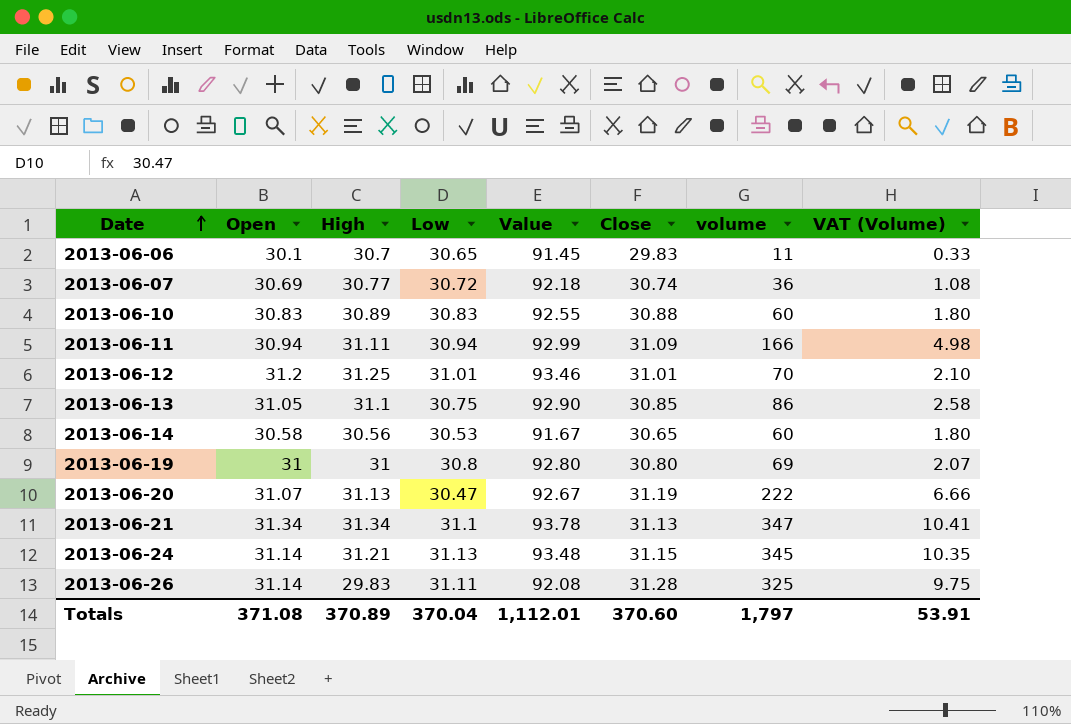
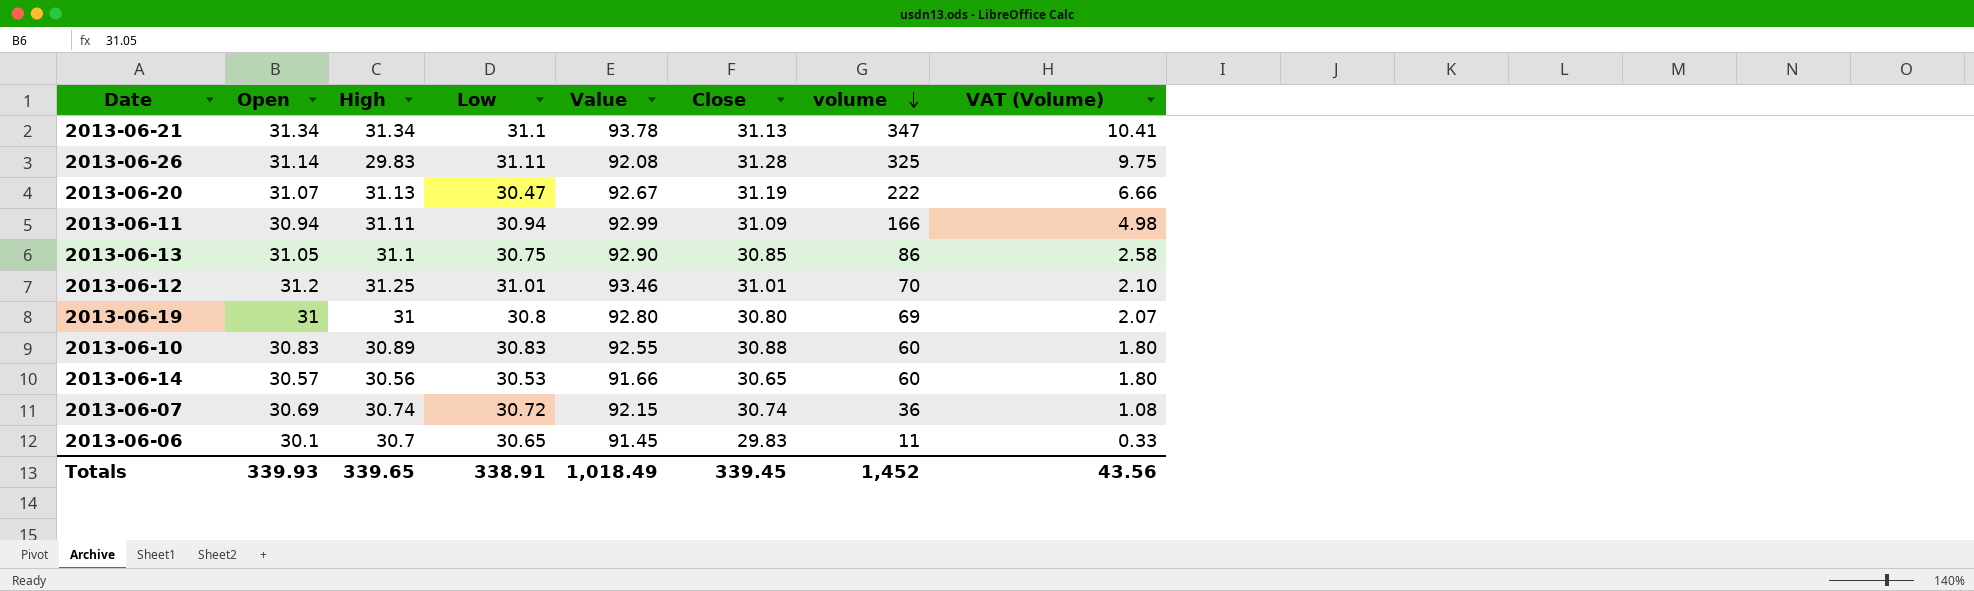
row order: Date ascending -> volume descending
row 2013-06-24: 31.14 | 31.21 | 31.13 | 93.48 | 31.15 | 345 | 10.35 -> none
2013-06-14 | Open: 30.58 -> 30.57
2013-06-14 | Value: 91.67 -> 91.66
2013-06-07 | High: 30.77 -> 30.74
2013-06-07 | Value: 92.18 -> 92.15
Totals | Open: 371.08 -> 339.93
Totals | High: 370.89 -> 339.65
Totals | Low: 370.04 -> 338.91
Totals | Value: 1,112.01 -> 1,018.49
Totals | Close: 370.60 -> 339.45
Totals | volume: 1,797 -> 1,452
Totals | VAT (Volume): 53.91 -> 43.56

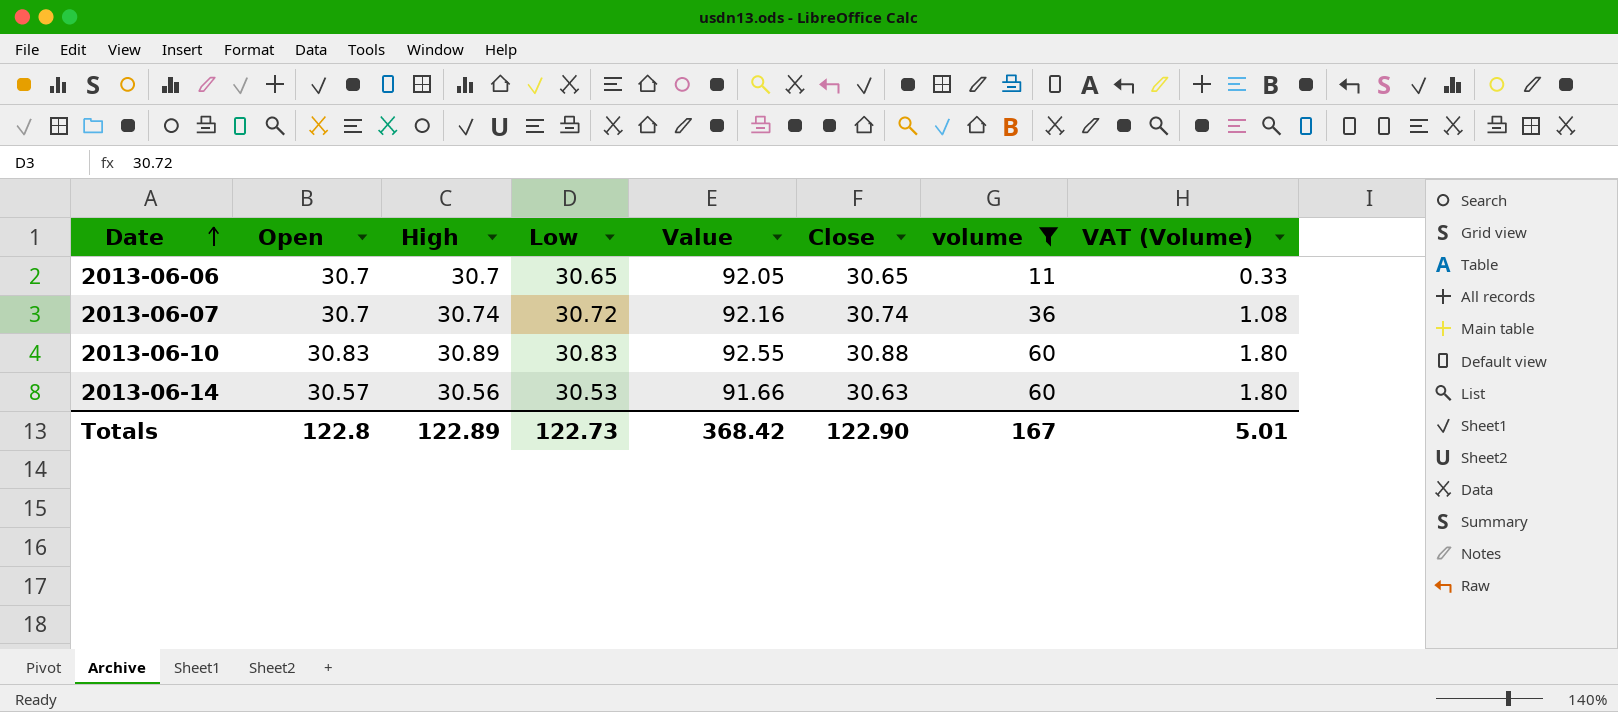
filter: none -> volume <= 60
row order: volume descending -> Date ascending
2013-06-06 | Open: 30.1 -> 30.7
2013-06-06 | Value: 91.45 -> 92.05
2013-06-06 | Close: 29.83 -> 30.65
2013-06-07 | Open: 30.69 -> 30.7
2013-06-07 | Value: 92.15 -> 92.16
2013-06-14 | Close: 30.65 -> 30.63
Totals | Open: 339.93 -> 122.8
Totals | High: 339.65 -> 122.89
Totals | Low: 338.91 -> 122.73
Totals | Value: 1,018.49 -> 368.42
Totals | Close: 339.45 -> 122.90
Totals | volume: 1,452 -> 167
Totals | VAT (Volume): 43.56 -> 5.01

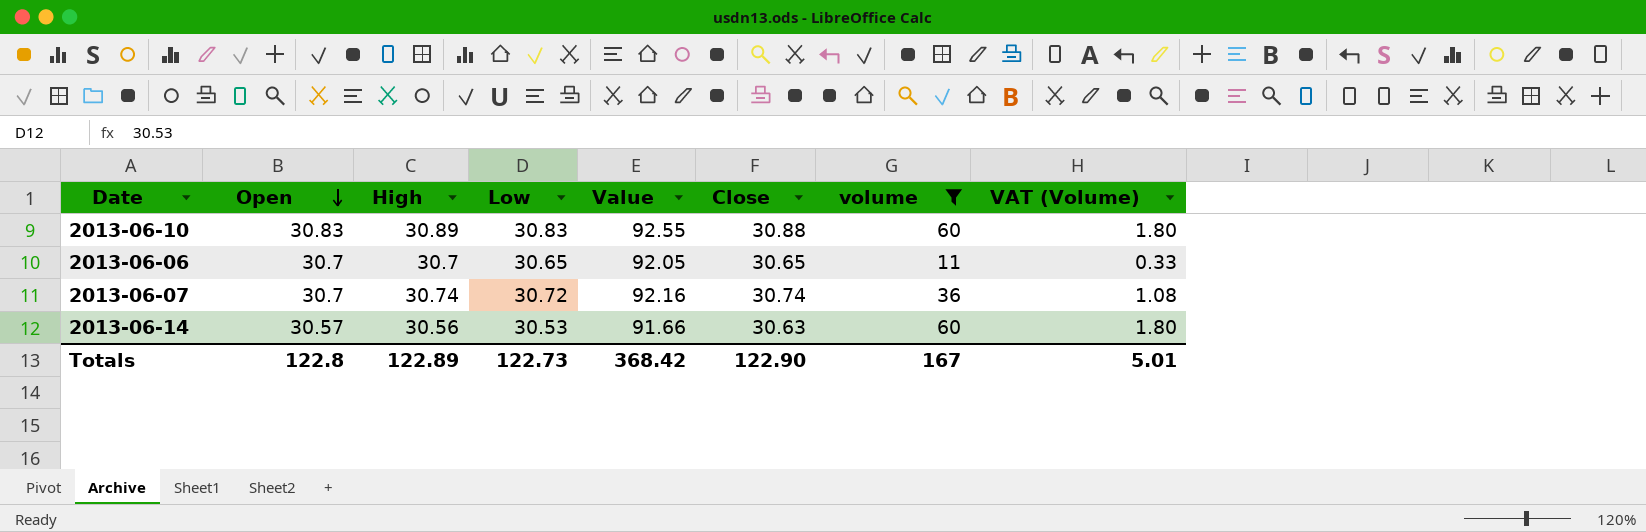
row order: Date ascending -> Open descending

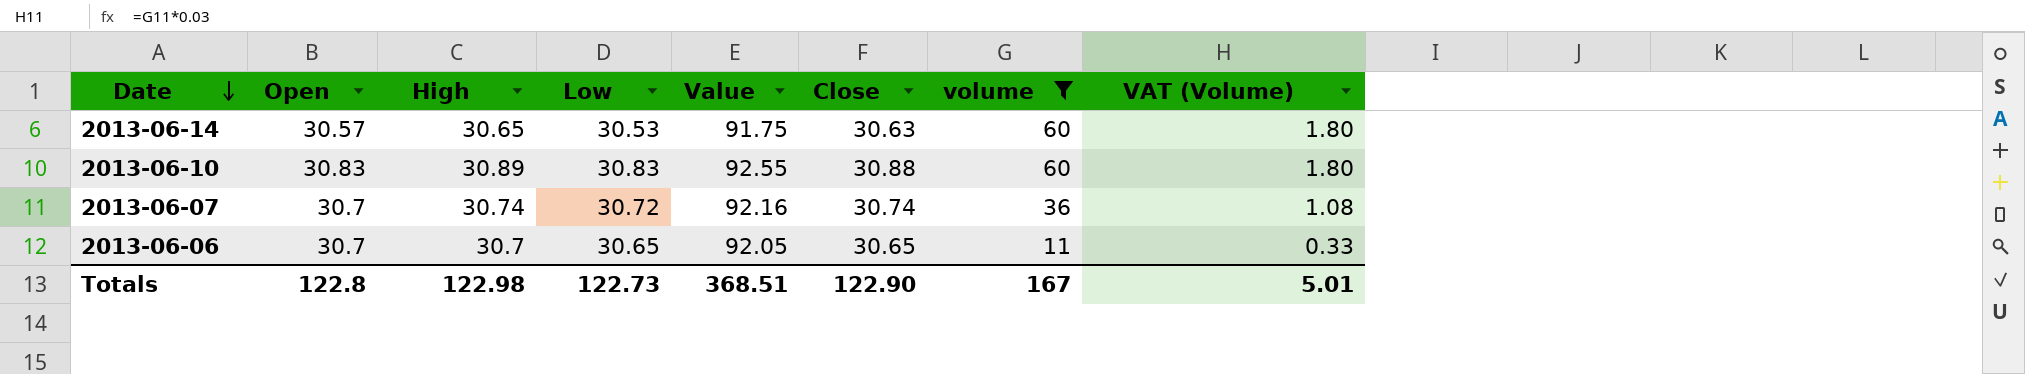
row order: Open descending -> Date descending
2013-06-14 | High: 30.56 -> 30.65
2013-06-14 | Value: 91.66 -> 91.75
Totals | High: 122.89 -> 122.98
Totals | Value: 368.42 -> 368.51

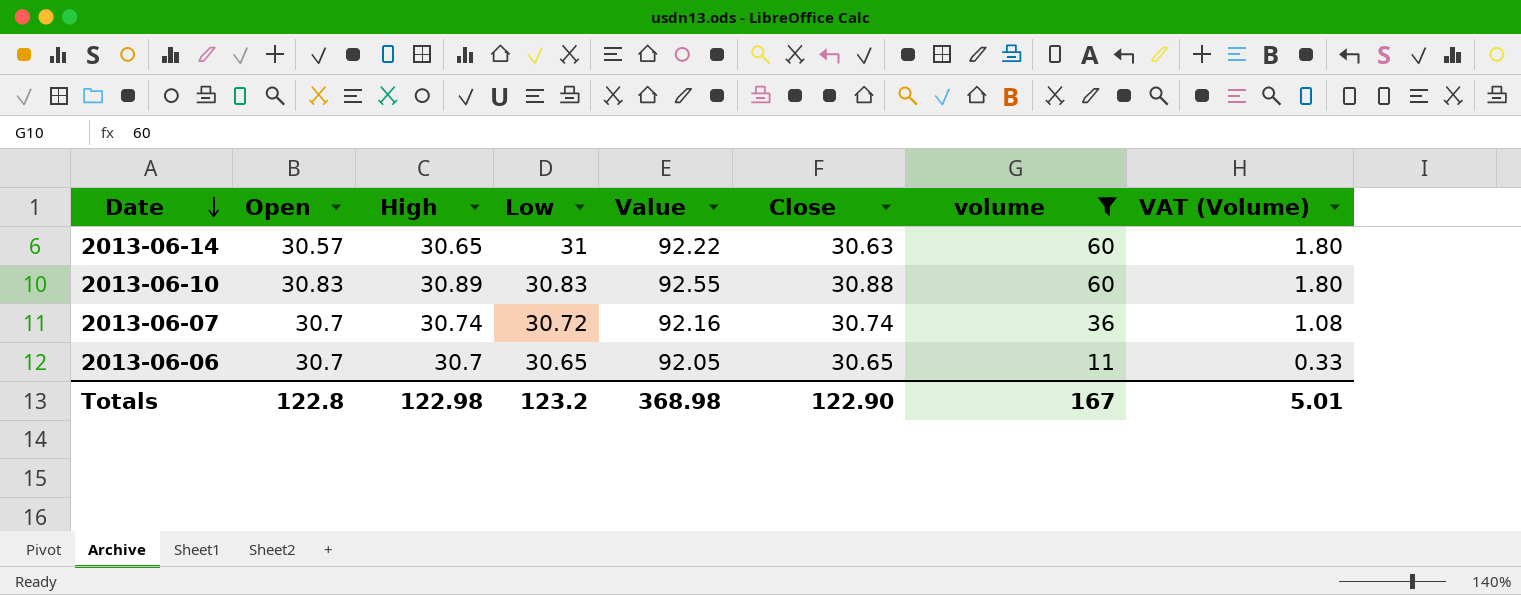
2013-06-14 | Low: 30.53 -> 31
2013-06-14 | Value: 91.75 -> 92.22
Totals | Low: 122.73 -> 123.2
Totals | Value: 368.51 -> 368.98

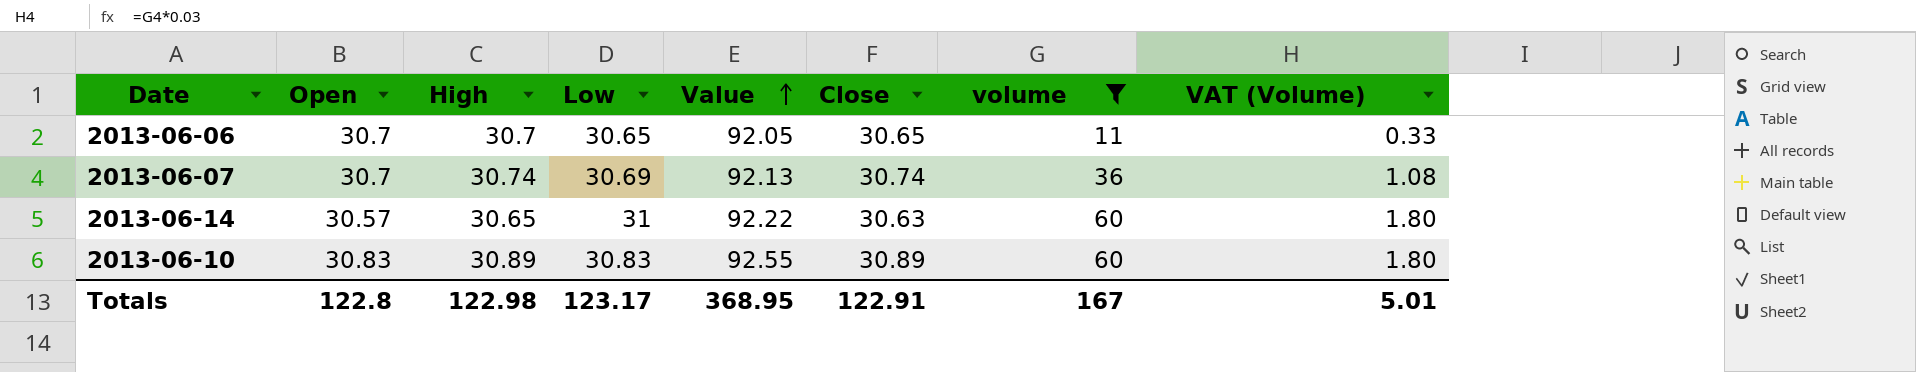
row order: Date descending -> Value ascending
2013-06-07 | Low: 30.72 -> 30.69
2013-06-07 | Value: 92.16 -> 92.13
2013-06-10 | Close: 30.88 -> 30.89
Totals | Low: 123.2 -> 123.17
Totals | Value: 368.98 -> 368.95
Totals | Close: 122.90 -> 122.91

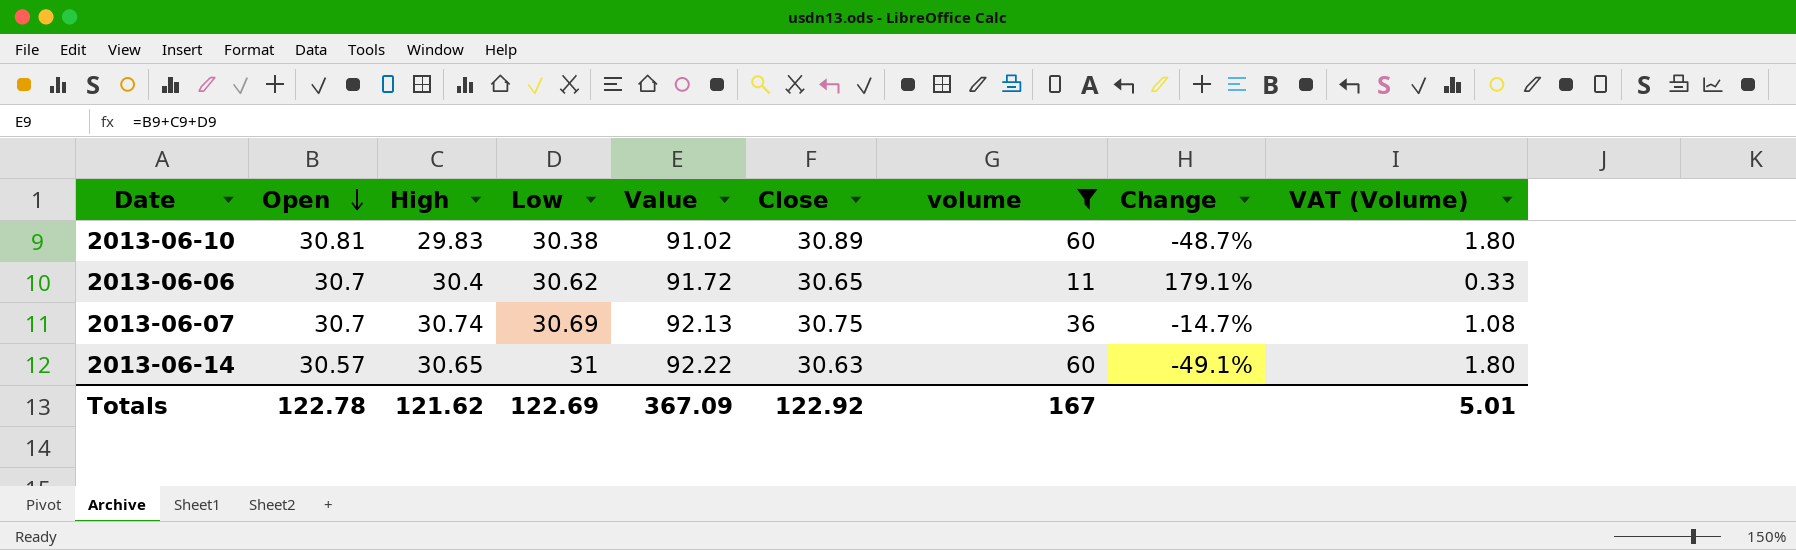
row order: Value ascending -> Open descending
column Change | formula: none -> ([Open] - [volume]) / [volume]
2013-06-10 | Open: 30.83 -> 30.81
2013-06-10 | High: 30.89 -> 29.83
2013-06-10 | Low: 30.83 -> 30.38
2013-06-10 | Value: 92.55 -> 91.02
2013-06-06 | High: 30.7 -> 30.4
2013-06-06 | Low: 30.65 -> 30.62
2013-06-06 | Value: 92.05 -> 91.72
2013-06-07 | Close: 30.74 -> 30.75
Totals | Open: 122.8 -> 122.78
Totals | High: 122.98 -> 121.62
Totals | Low: 123.17 -> 122.69
Totals | Value: 368.95 -> 367.09
Totals | Close: 122.91 -> 122.92

